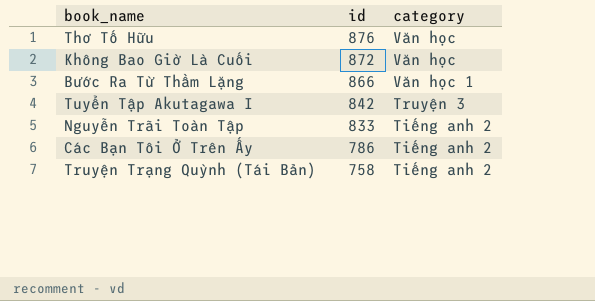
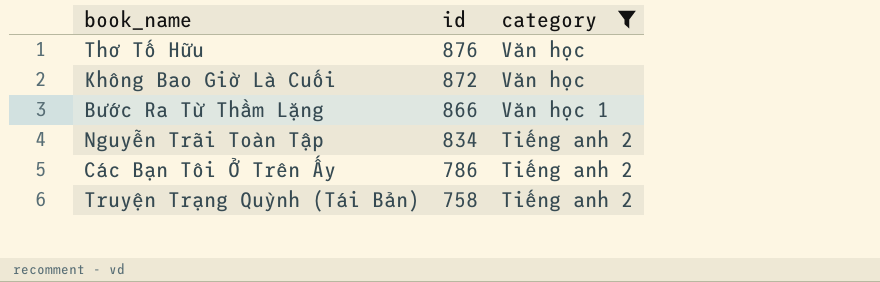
filter: none -> category != Truyện 3
Nguyễn Trãi Toàn Tập | id: 833 -> 834

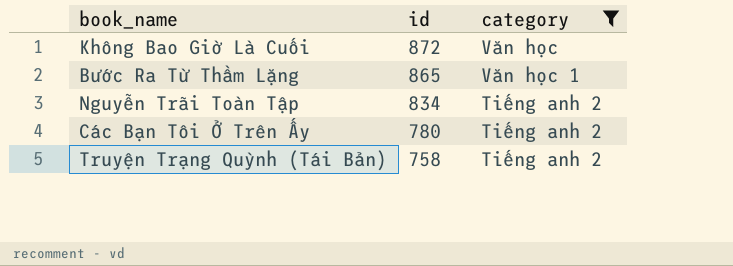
row Thơ Tố Hữu: 876 | Văn học -> none
Bước Ra Từ Thầm Lặng | id: 866 -> 865
Các Bạn Tôi Ở Trên Ấy | id: 786 -> 780

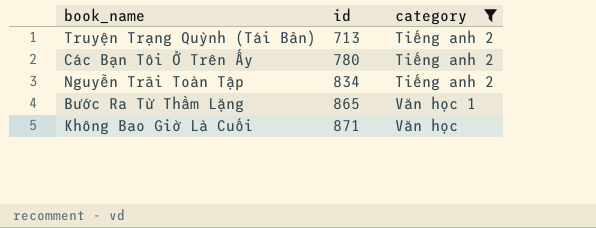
row order: id descending -> id ascending
Truyện Trạng Quỳnh (Tái Bản) | id: 758 -> 713
Không Bao Giờ Là Cuối | id: 872 -> 871

